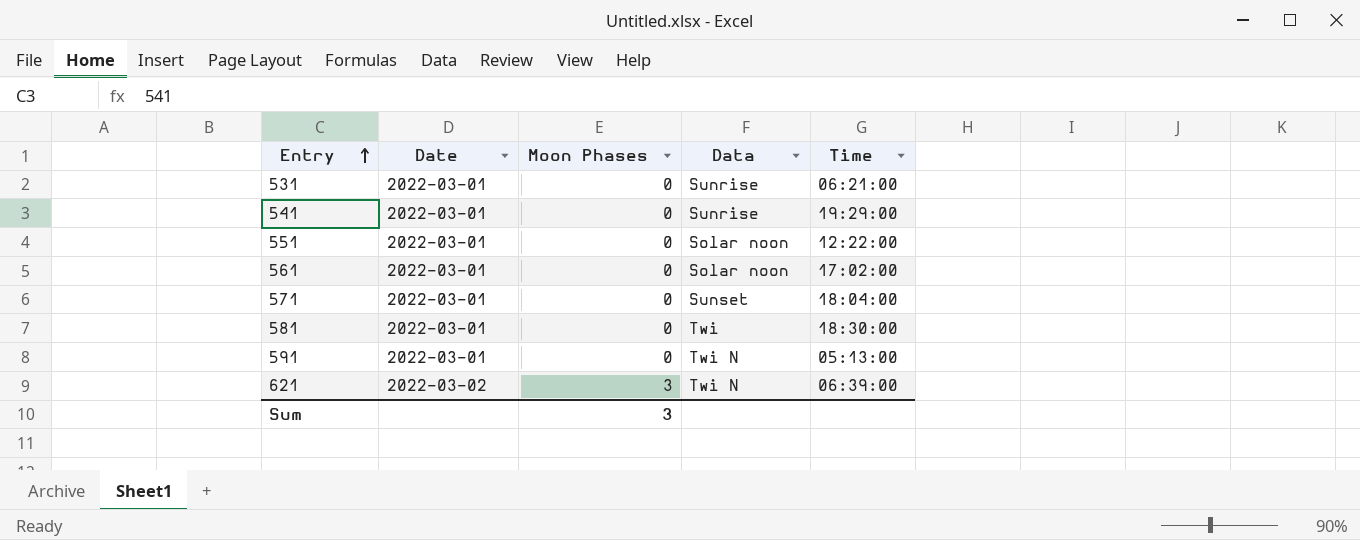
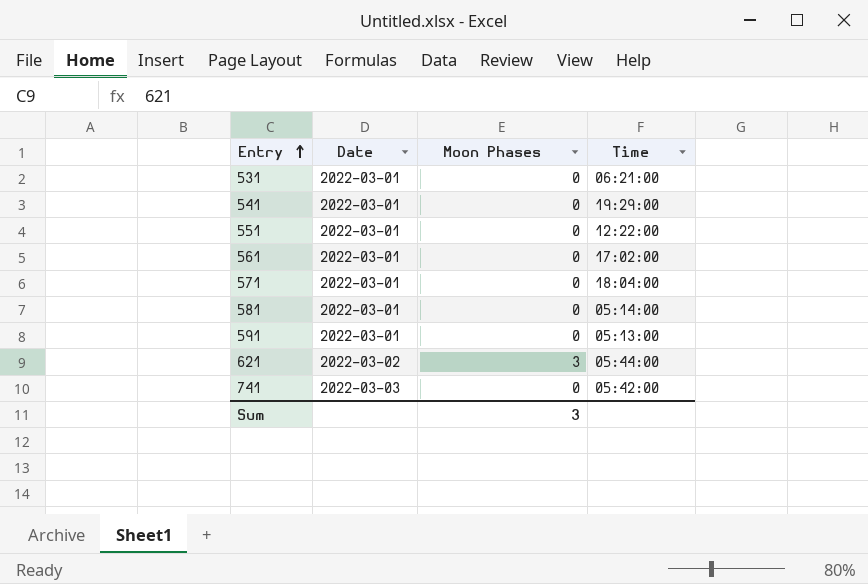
column Data | position: 4 -> none
581 | Time: 18:30:00 -> 05:14:00
621 | Time: 06:39:00 -> 05:44:00
row 741: none -> 2022-03-03 | 0 | 05:42:00

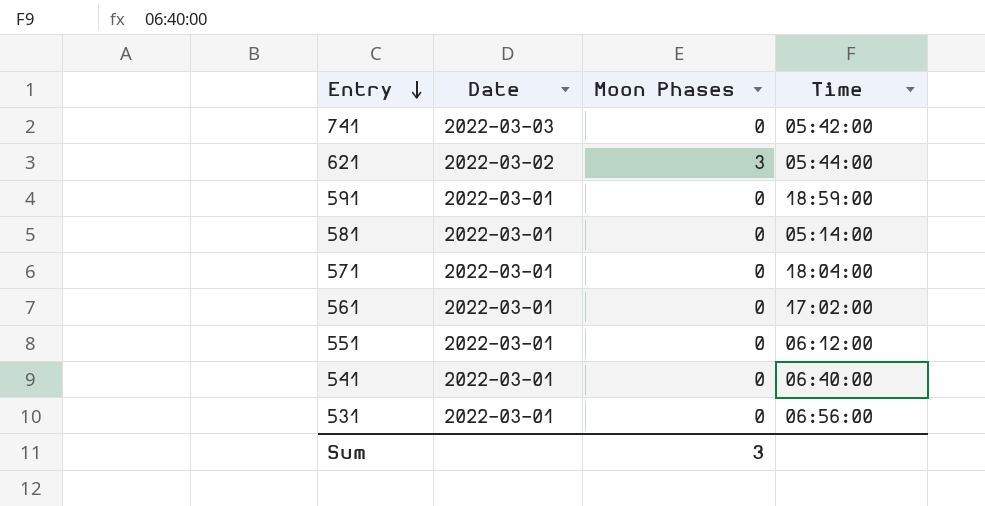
row order: Entry ascending -> Entry descending
591 | Time: 05:13:00 -> 18:59:00
551 | Time: 12:22:00 -> 06:12:00
541 | Time: 19:29:00 -> 06:40:00
531 | Time: 06:21:00 -> 06:56:00

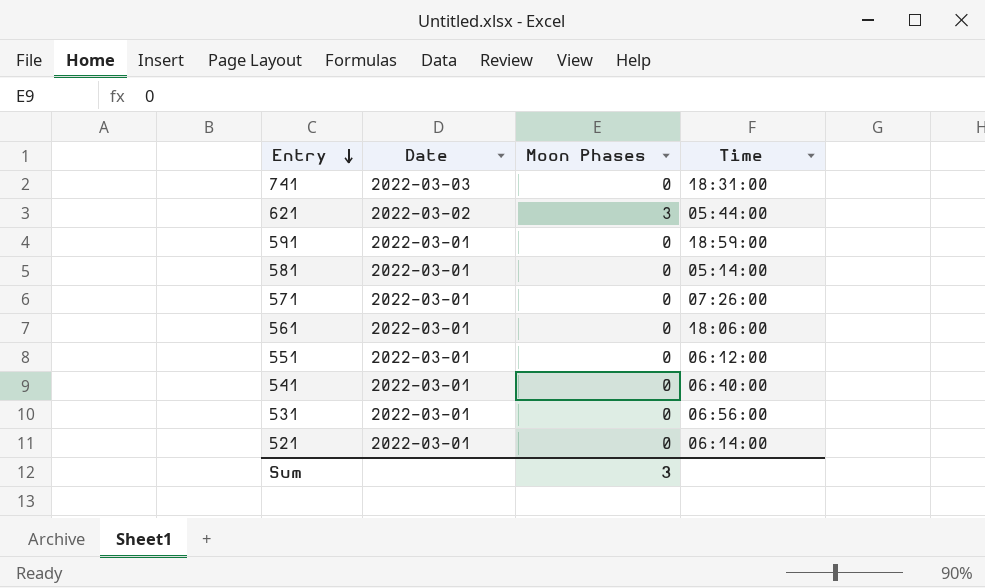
741 | Time: 05:42:00 -> 18:31:00
571 | Time: 18:04:00 -> 07:26:00
561 | Time: 17:02:00 -> 18:06:00
row 521: none -> 2022-03-01 | 0 | 06:14:00

